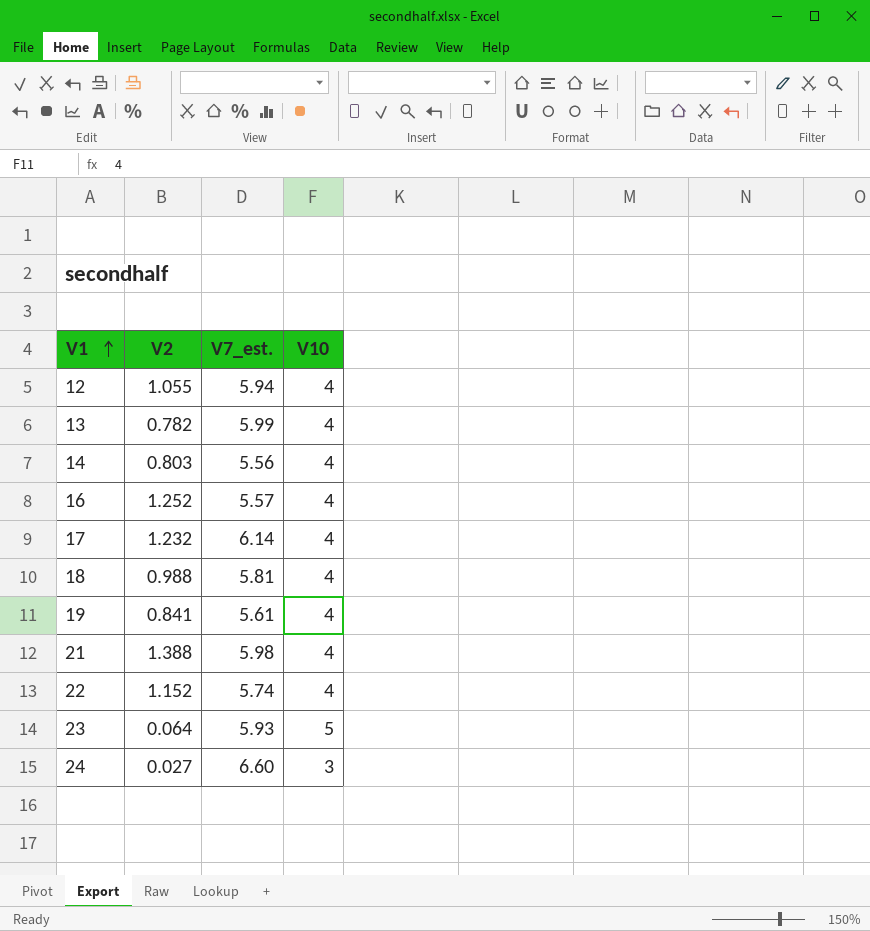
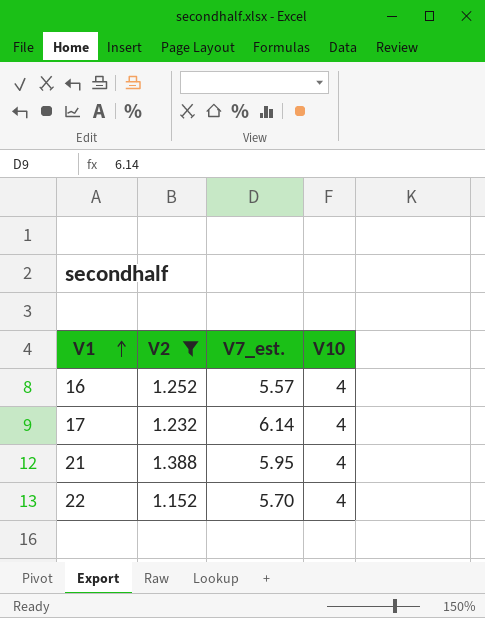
filter: none -> V2 >= 1.152
21 | V7_est.: 5.98 -> 5.95
22 | V7_est.: 5.74 -> 5.70

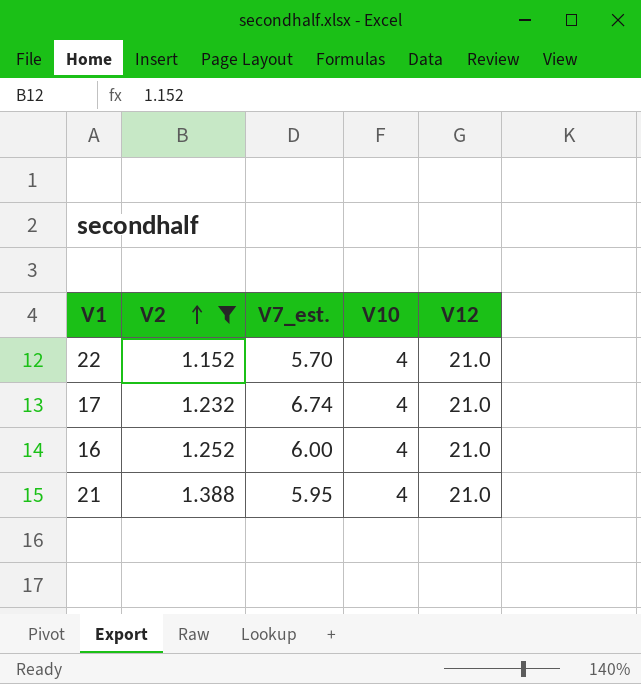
row order: V1 ascending -> V2 ascending
column V12 | position: none -> 5
17 | V7_est.: 6.14 -> 6.74
16 | V7_est.: 5.57 -> 6.00

